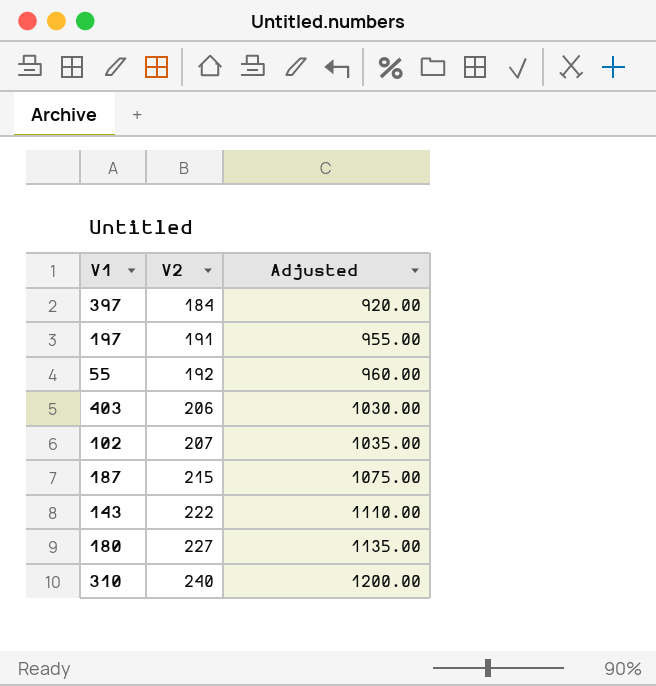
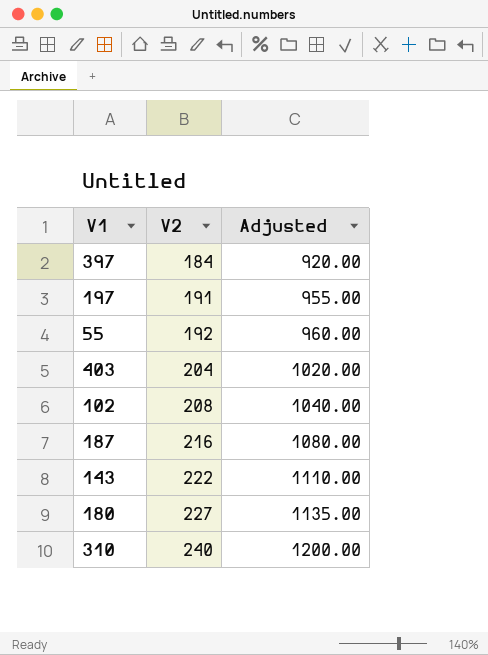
403 | V2: 206 -> 204
403 | Adjusted: 1030.00 -> 1020.00
102 | V2: 207 -> 208
102 | Adjusted: 1035.00 -> 1040.00
187 | V2: 215 -> 216
187 | Adjusted: 1075.00 -> 1080.00

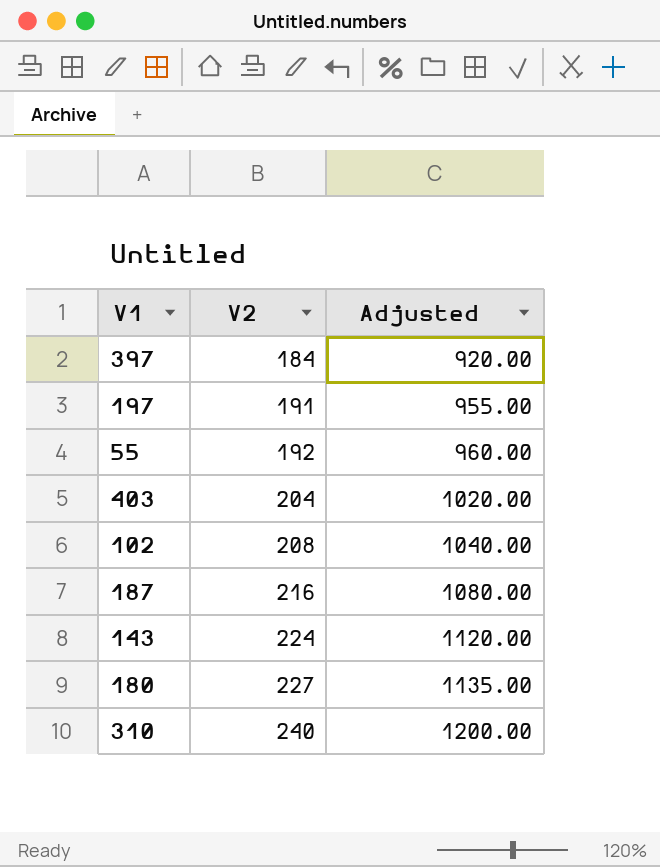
143 | V2: 222 -> 224
143 | Adjusted: 1110.00 -> 1120.00

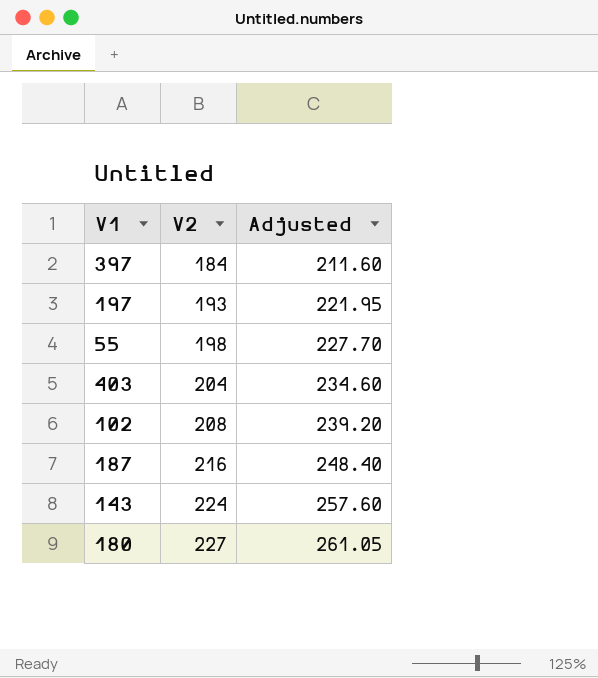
column Adjusted | formula: [V2] * 5 -> [V2] * 1.15
row 310: 240 | 1200.00 -> none
197 | V2: 191 -> 193
55 | V2: 192 -> 198

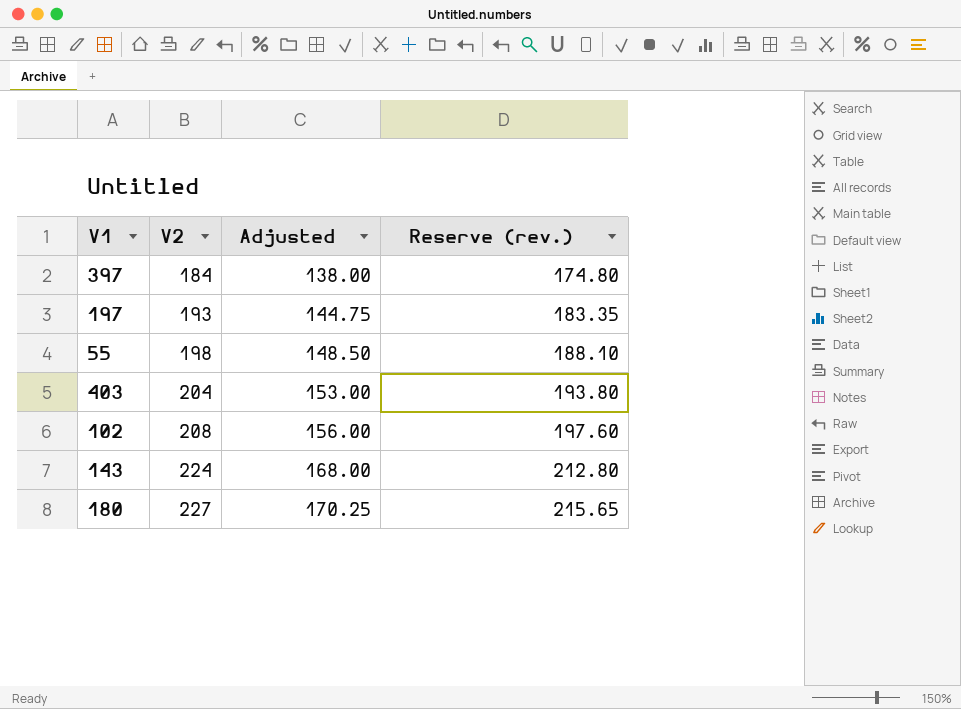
column Adjusted | formula: [V2] * 1.15 -> [V2] * 0.75
column Reserve (rev.) | formula: none -> [V2] * 0.95
row 187: 216 | 248.40 -> none

